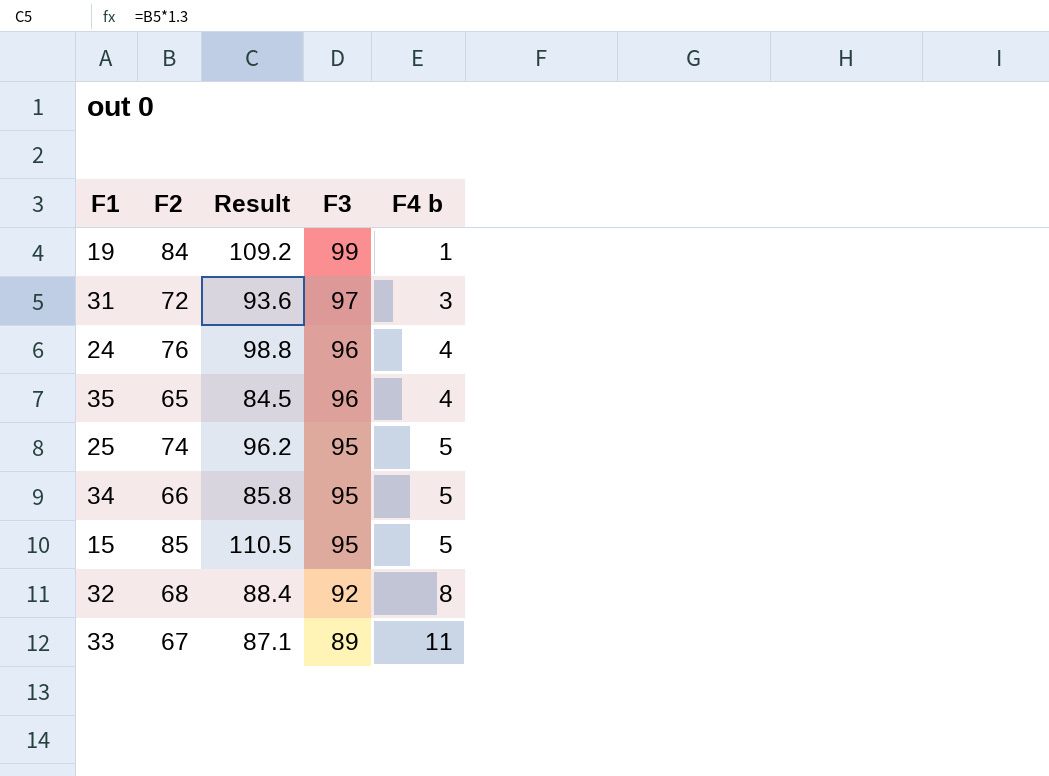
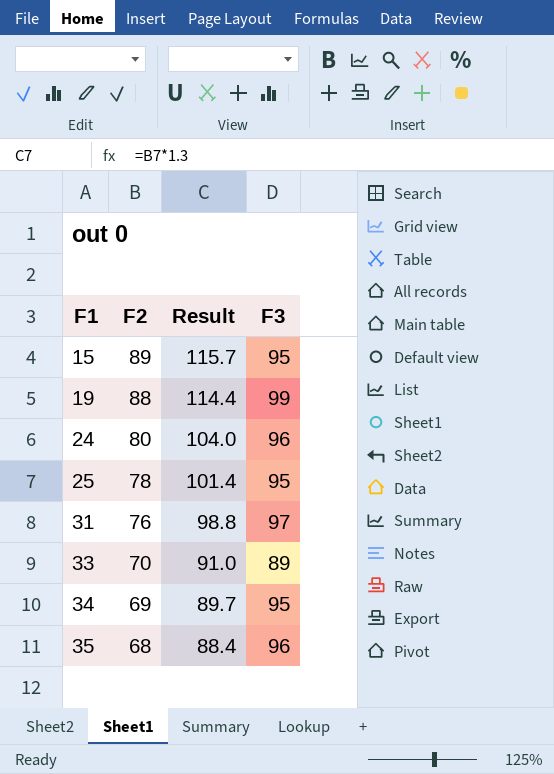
row order: F3 descending -> F1 ascending
column F4 b | position: 5 -> none
row 32: 68 | 88.4 | 92 | 8 -> none
15 | F2: 85 -> 89
15 | Result: 110.5 -> 115.7
19 | F2: 84 -> 88
19 | Result: 109.2 -> 114.4
24 | F2: 76 -> 80
24 | Result: 98.8 -> 104.0
25 | F2: 74 -> 78
25 | Result: 96.2 -> 101.4
31 | F2: 72 -> 76
31 | Result: 93.6 -> 98.8
33 | F2: 67 -> 70
33 | Result: 87.1 -> 91.0
34 | F2: 66 -> 69
34 | Result: 85.8 -> 89.7
35 | F2: 65 -> 68
35 | Result: 84.5 -> 88.4

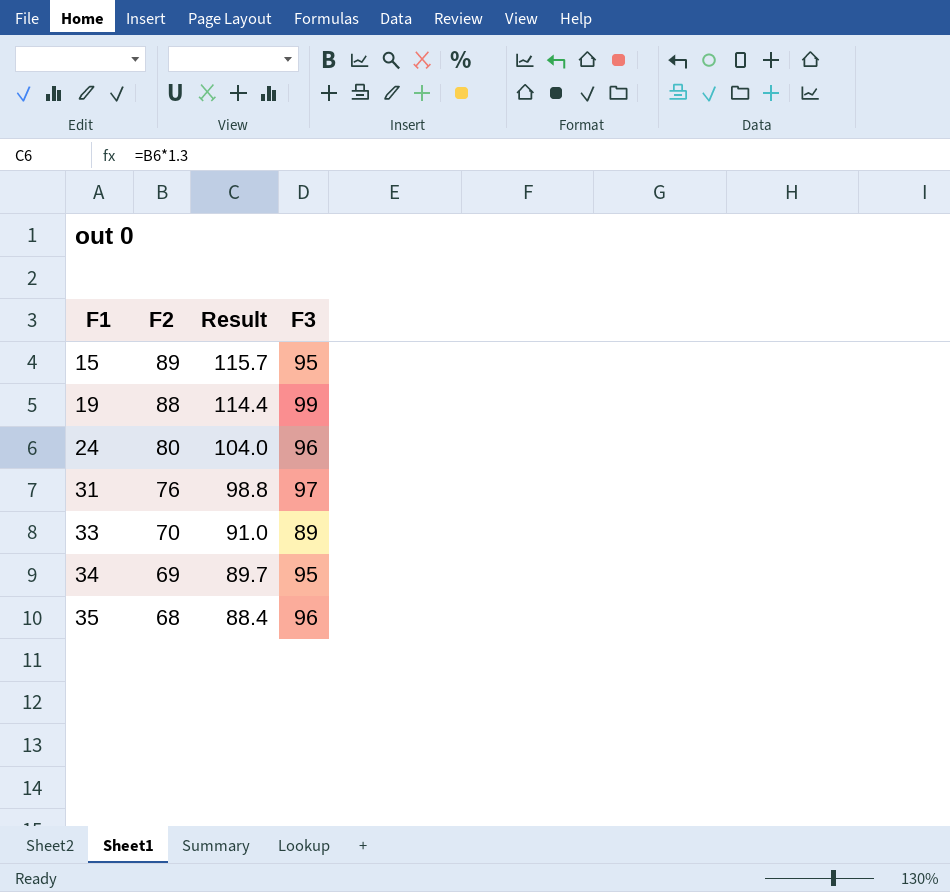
row 25: 78 | 101.4 | 95 -> none

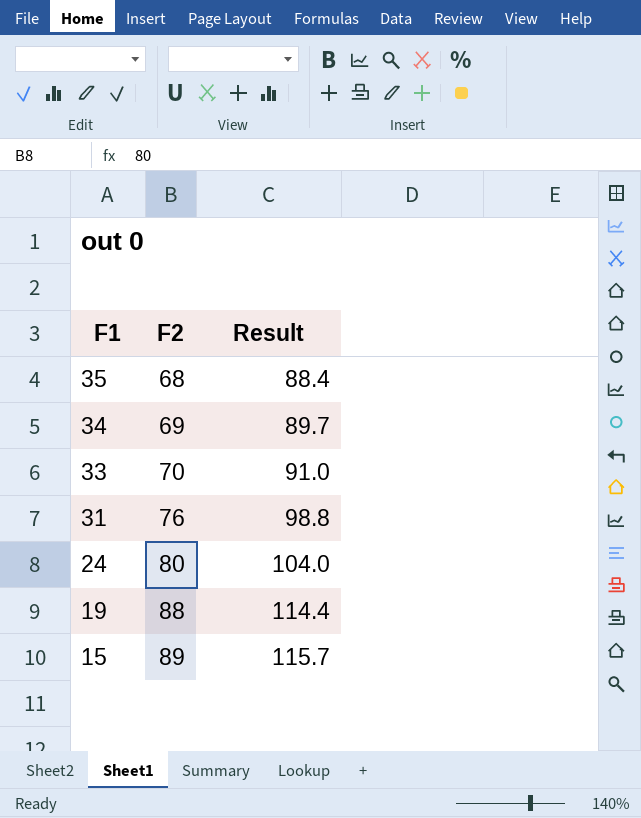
row order: F1 ascending -> F1 descending
column F3 | position: 4 -> none

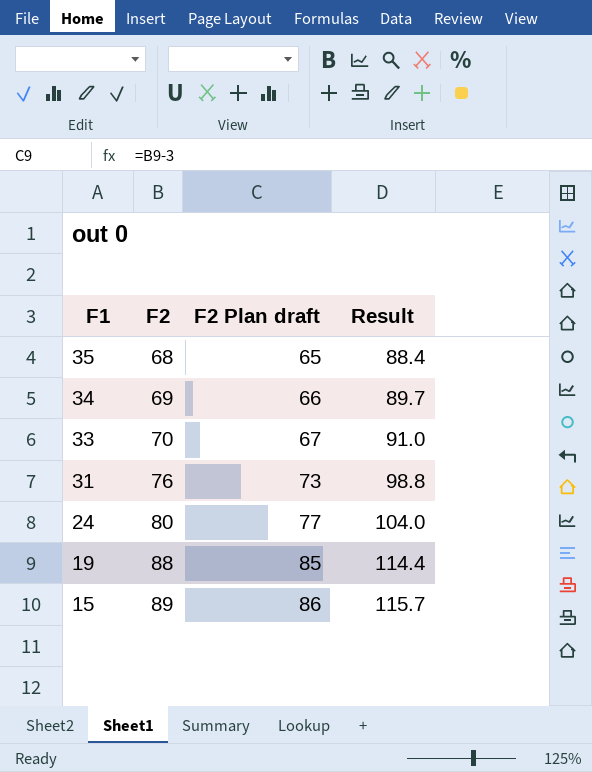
column F2 Plan draft | formula: none -> [F2] - 3

